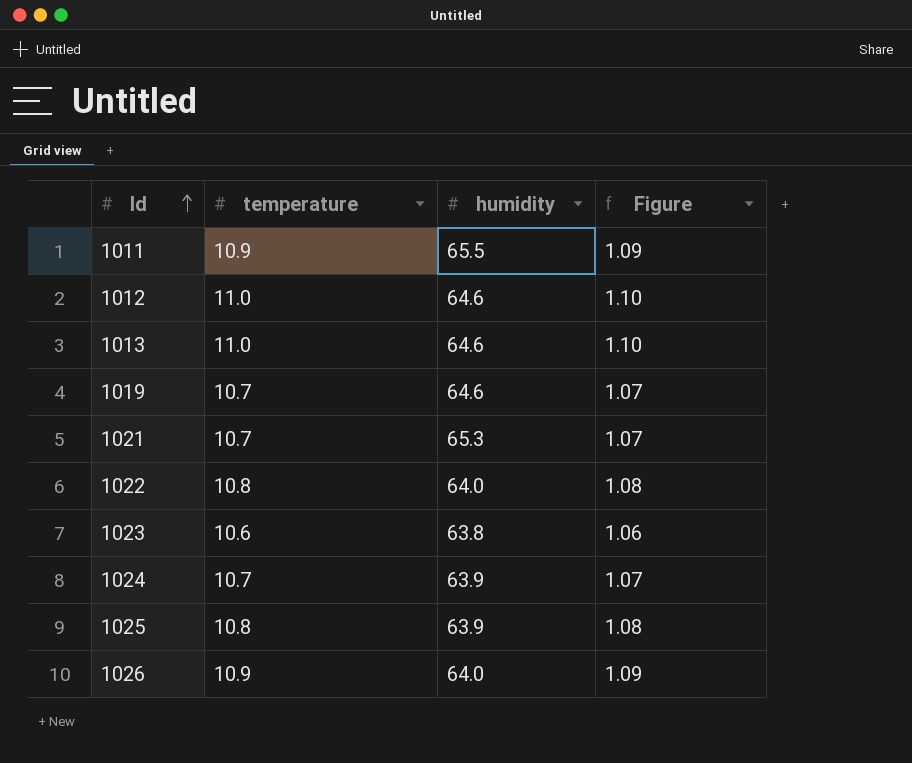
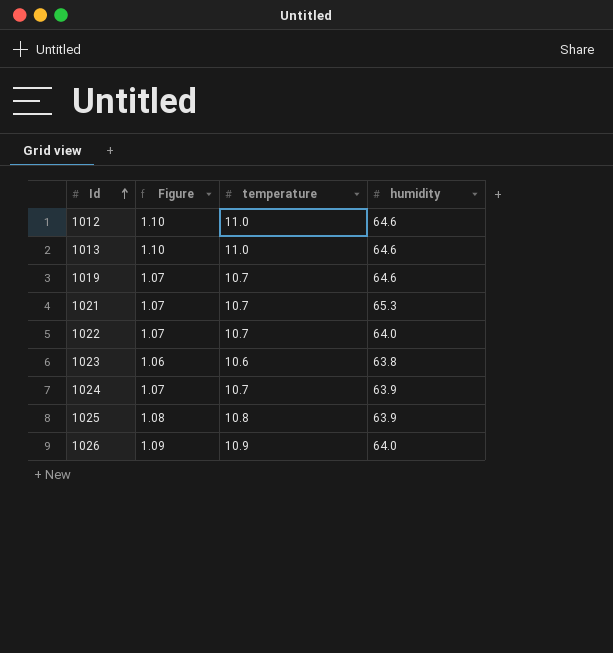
column Figure | position: 4 -> 2
row 1011: 10.9 | 65.5 | 1.09 -> none
1022 | Figure: 1.08 -> 1.07
1022 | temperature: 10.8 -> 10.7

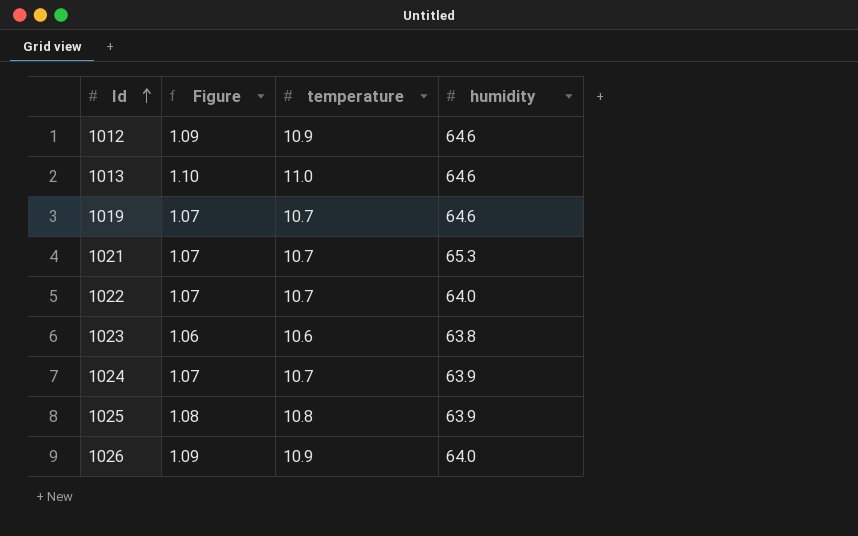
1012 | Figure: 1.10 -> 1.09
1012 | temperature: 11.0 -> 10.9

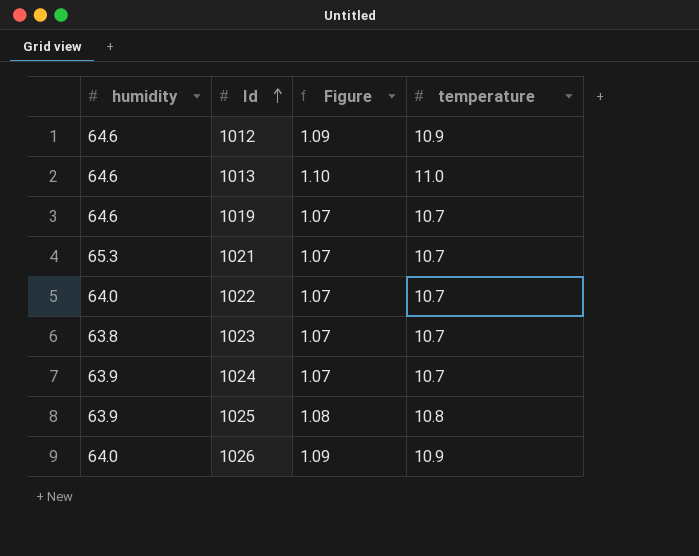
column humidity | position: 4 -> 1
1023 | Figure: 1.06 -> 1.07
1023 | temperature: 10.6 -> 10.7

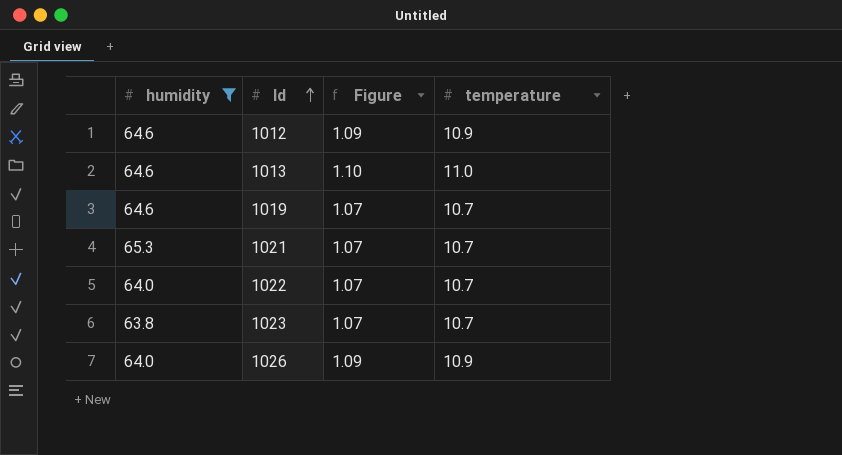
filter: none -> humidity != 63.9

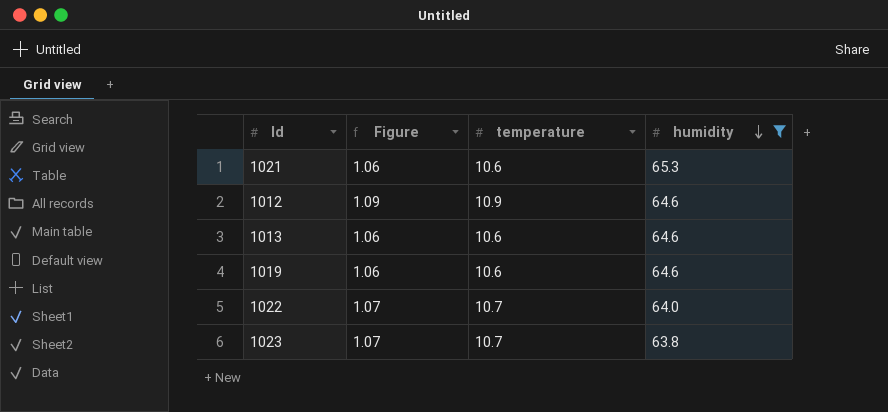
row order: Id ascending -> humidity descending
column humidity | position: 1 -> 4
row 1026: 64.0 | 1.09 | 10.9 -> none
1021 | Figure: 1.07 -> 1.06
1021 | temperature: 10.7 -> 10.6
1013 | Figure: 1.10 -> 1.06
1013 | temperature: 11.0 -> 10.6
1019 | Figure: 1.07 -> 1.06
1019 | temperature: 10.7 -> 10.6

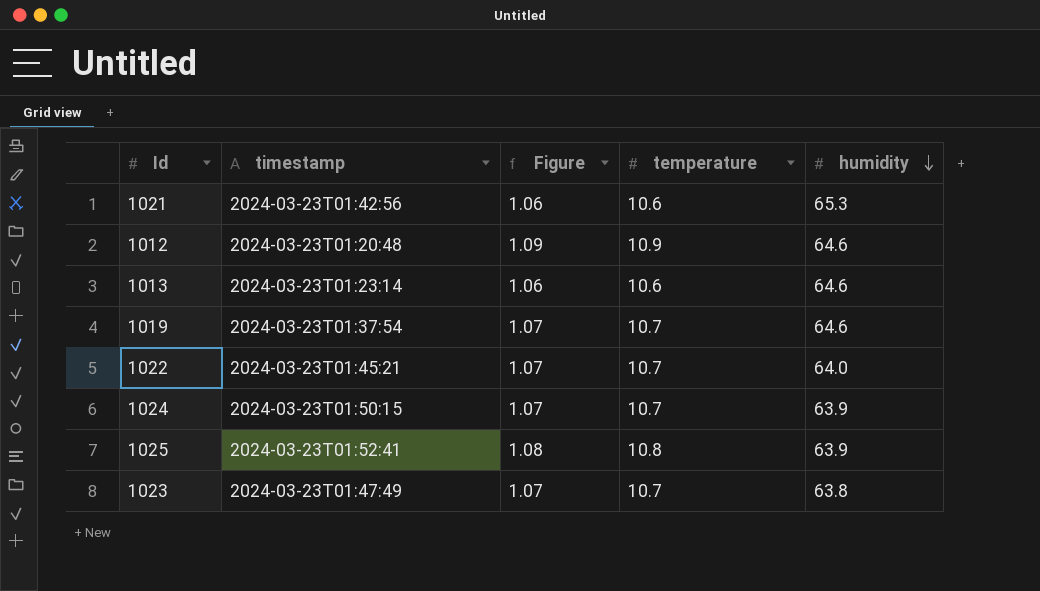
filter: humidity != 63.9 -> none
column timestamp | position: none -> 2
1019 | Figure: 1.06 -> 1.07
1019 | temperature: 10.6 -> 10.7

